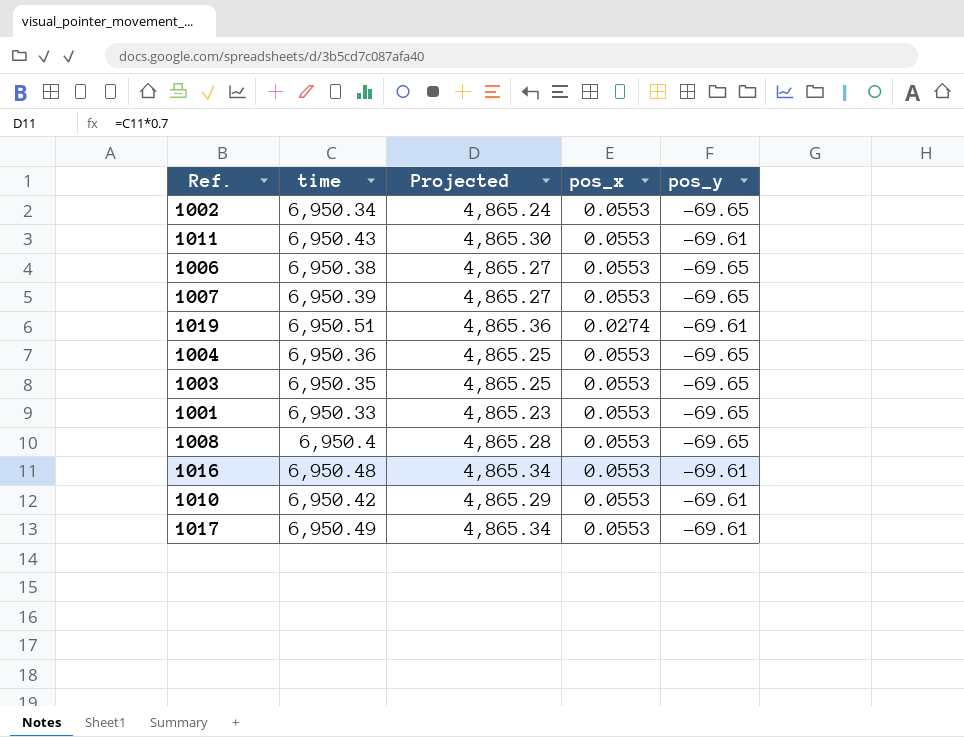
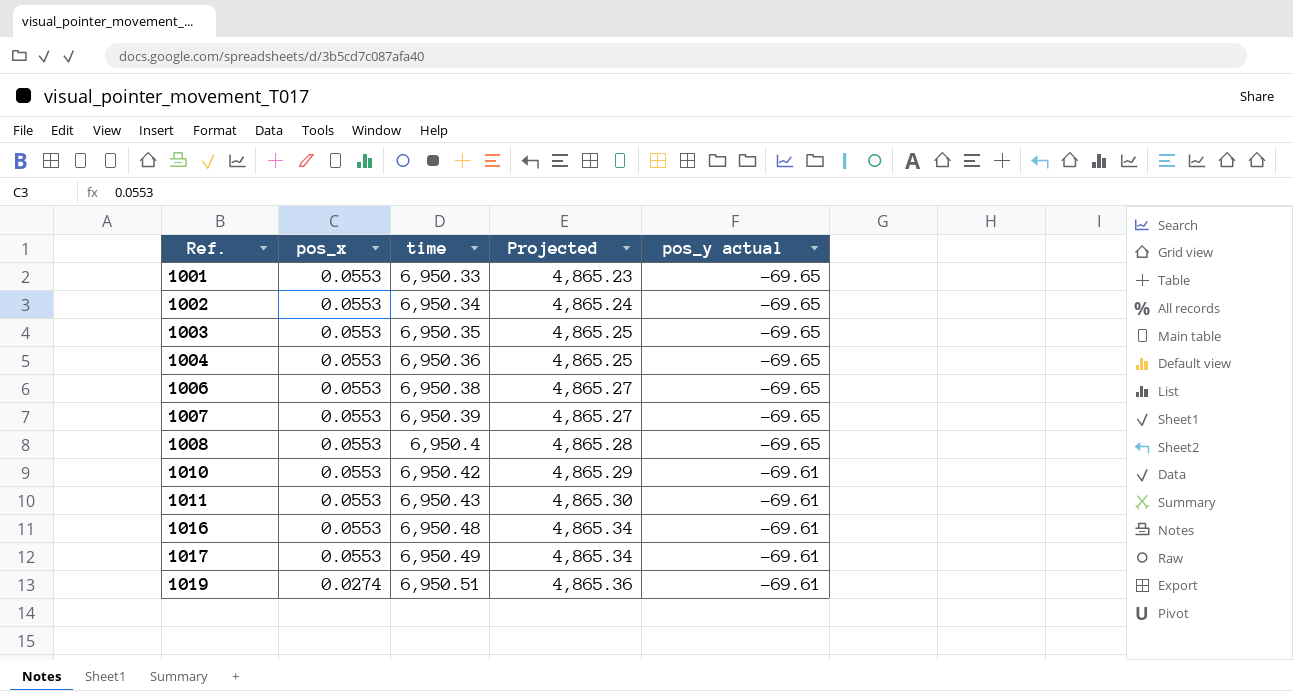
row order: none -> Ref. ascending
column pos_x | position: 4 -> 2
column name: pos_y -> pos_y actual

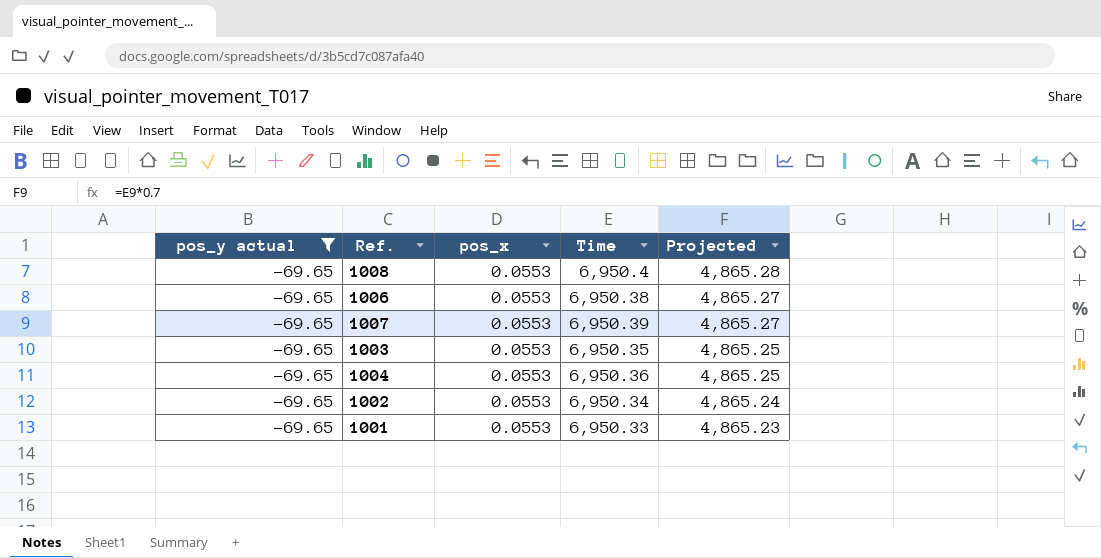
filter: none -> pos_y actual = -69.65
row order: Ref. ascending -> Projected descending
column pos_y actual | position: 5 -> 1
column name: time -> Time

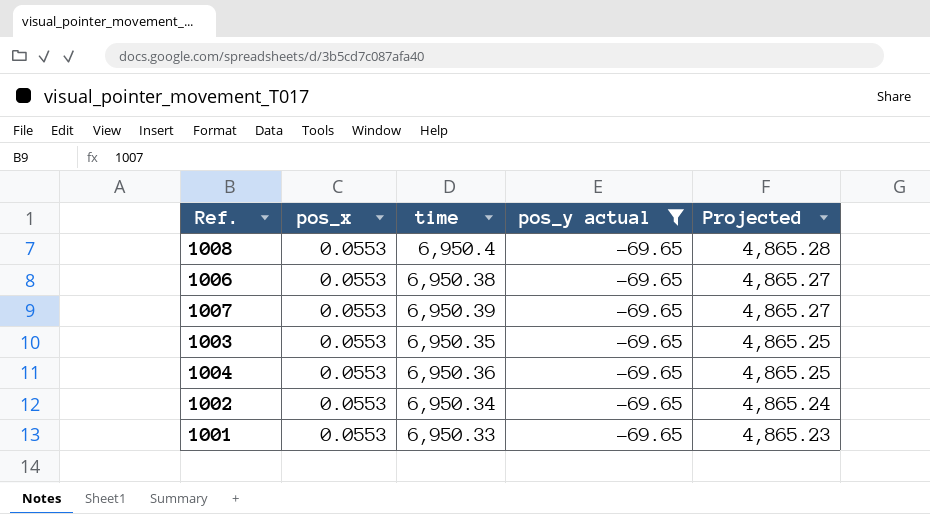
column name: Time -> time
column pos_y actual | position: 1 -> 4

